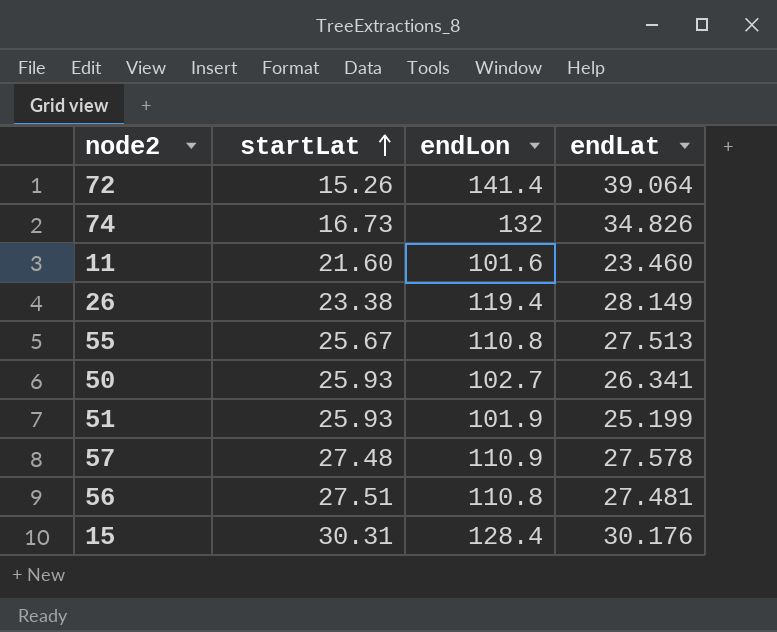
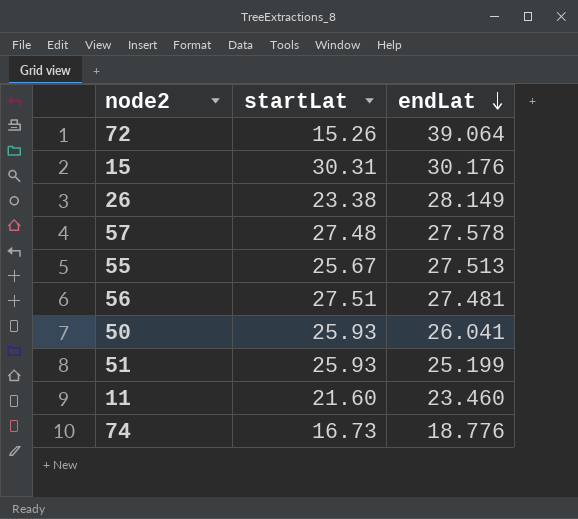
row order: startLat ascending -> endLat descending
column endLon | position: 3 -> none
50 | endLat: 26.341 -> 26.041
74 | endLat: 34.826 -> 18.776

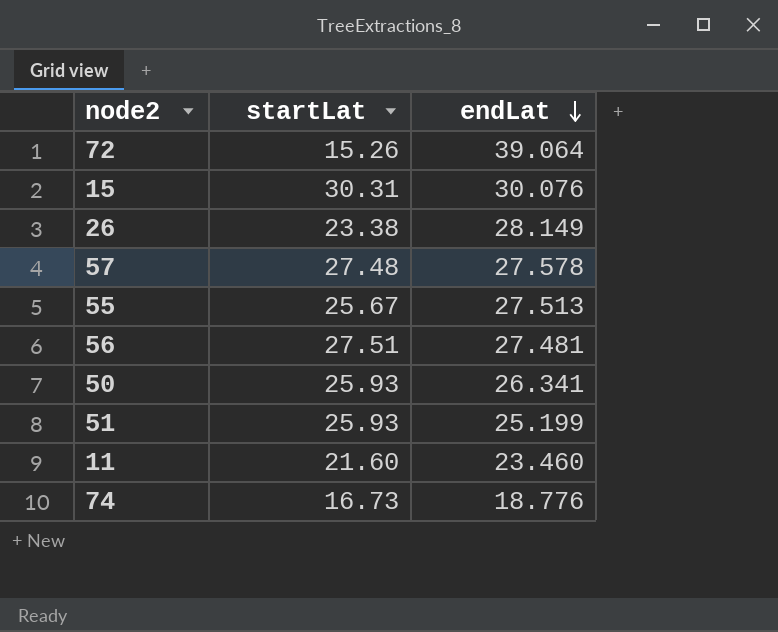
15 | endLat: 30.176 -> 30.076
50 | endLat: 26.041 -> 26.341

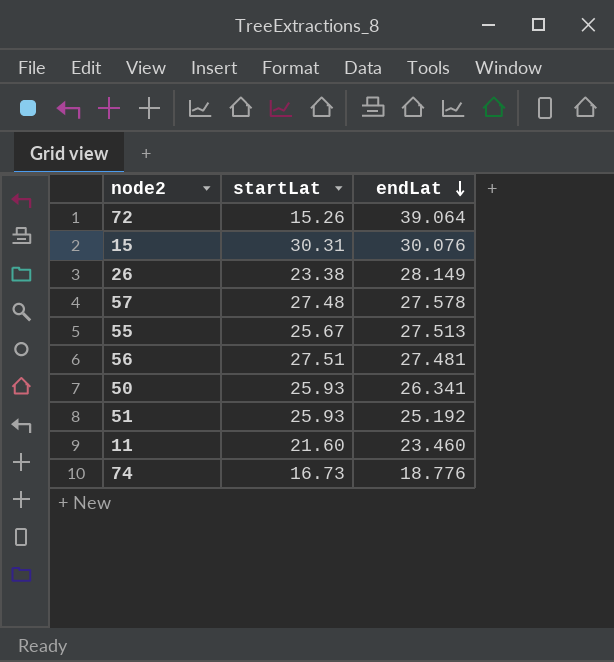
51 | endLat: 25.199 -> 25.192

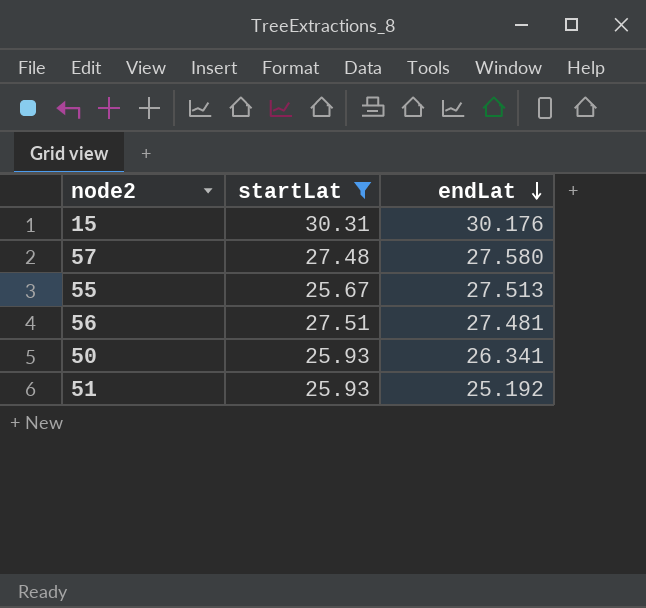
filter: none -> startLat >= 25.67
15 | endLat: 30.076 -> 30.176
57 | endLat: 27.578 -> 27.580

